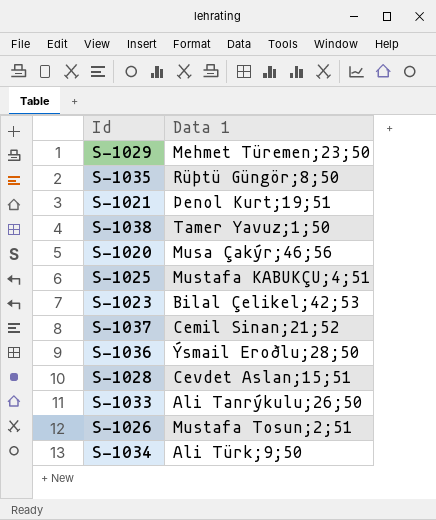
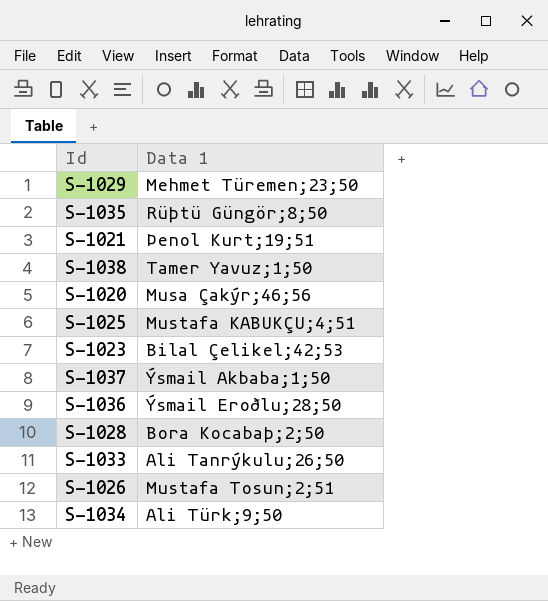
S-1037 | Data 1: Cemil Sinan;21;52 -> Ýsmail Akbaba;1;50
S-1028 | Data 1: Cevdet Aslan;15;51 -> Bora Kocabaþ;2;50

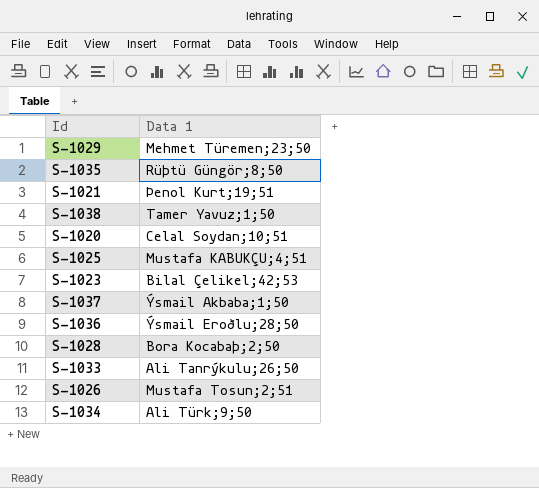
S-1020 | Data 1: Musa Çakýr;46;56 -> Celal Soydan;10;51

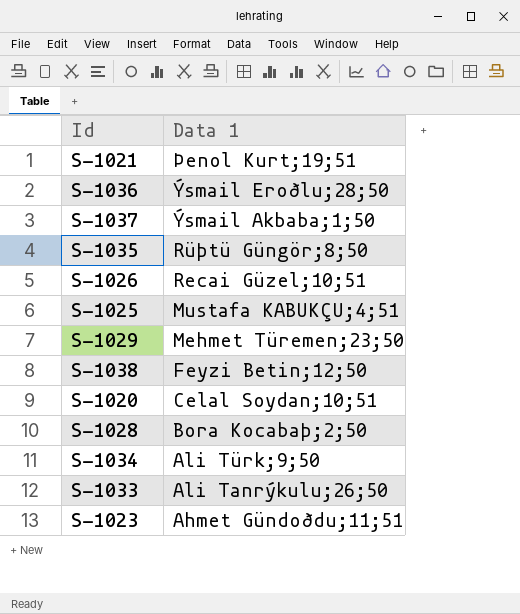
row order: none -> Data 1 descending
S-1026 | Data 1: Mustafa Tosun;2;51 -> Recai Güzel;10;51
S-1038 | Data 1: Tamer Yavuz;1;50 -> Feyzi Betin;12;50
S-1023 | Data 1: Bilal Çelikel;42;53 -> Ahmet Gündoðdu;11;51

